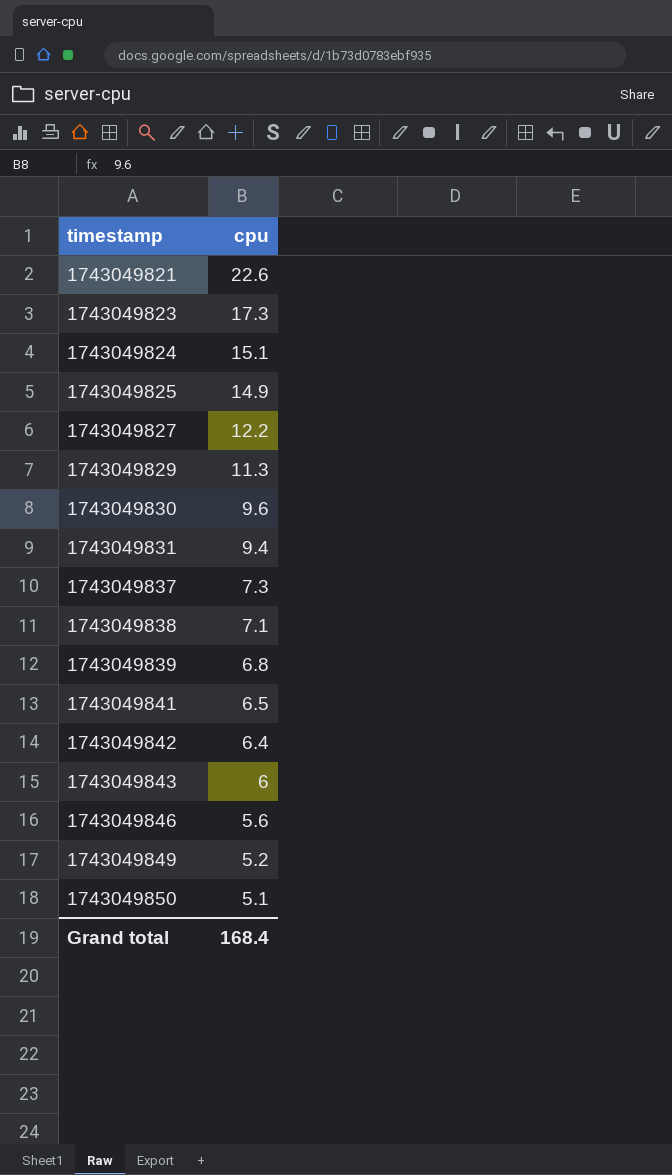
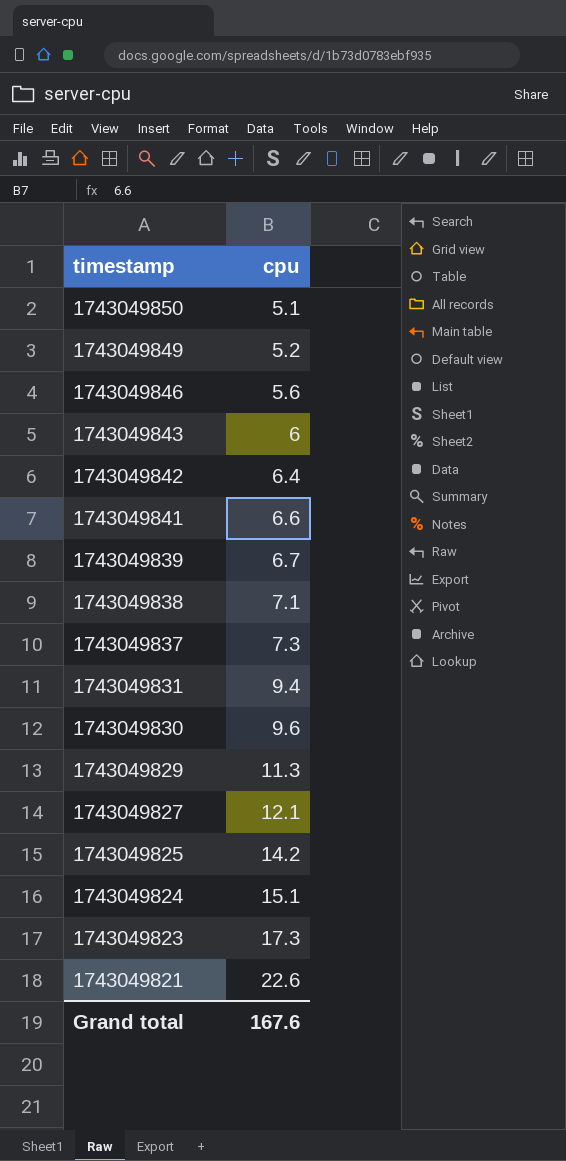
row order: timestamp ascending -> timestamp descending
1743049841 | cpu: 6.5 -> 6.6
1743049839 | cpu: 6.8 -> 6.7
1743049827 | cpu: 12.2 -> 12.1
1743049825 | cpu: 14.9 -> 14.2
Grand total | cpu: 168.4 -> 167.6

